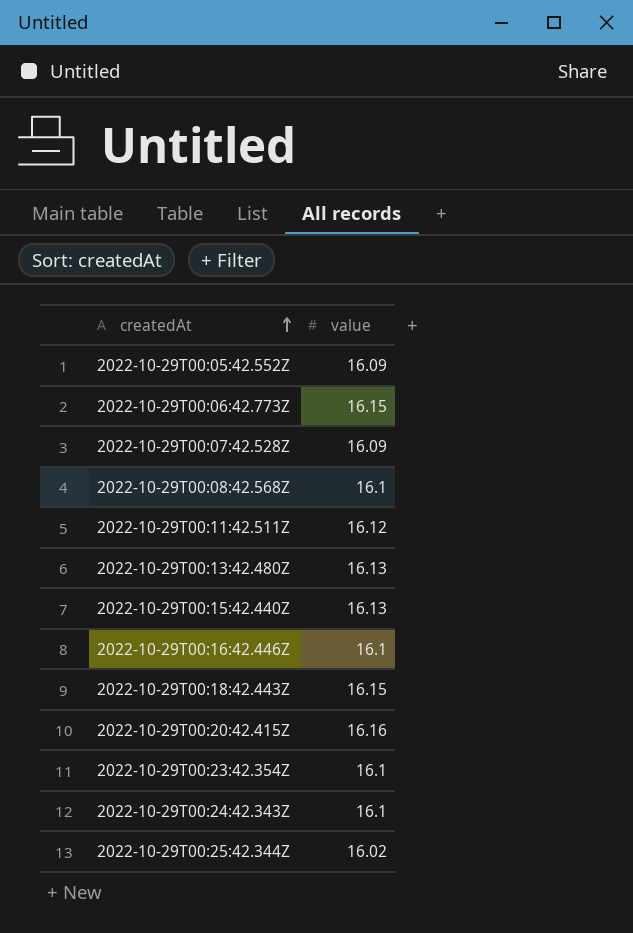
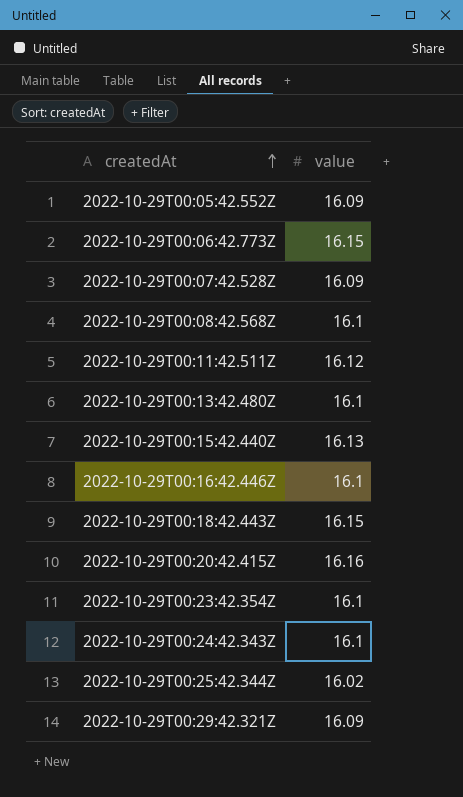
2022-10-29T00:13:42.480Z | value: 16.13 -> 16.1
row 2022-10-29T00:29:42.321Z: none -> 16.09

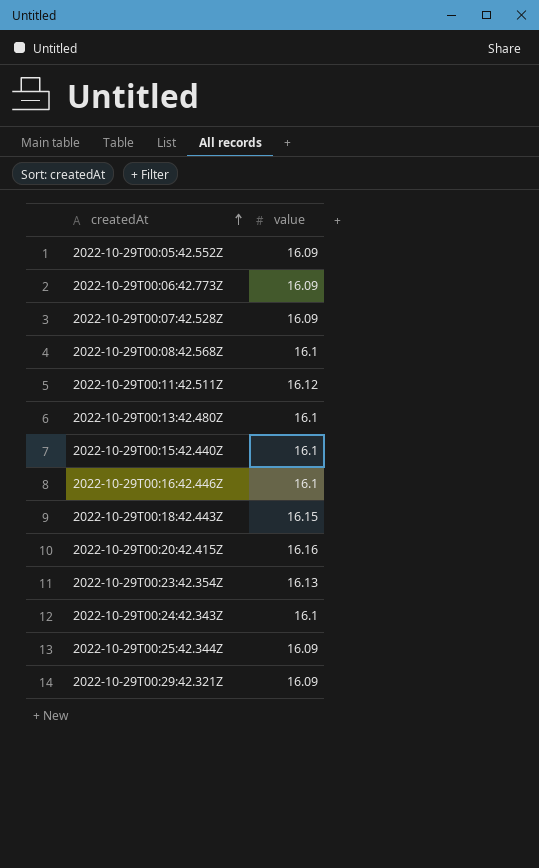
2022-10-29T00:06:42.773Z | value: 16.15 -> 16.09
2022-10-29T00:15:42.440Z | value: 16.13 -> 16.1
2022-10-29T00:23:42.354Z | value: 16.1 -> 16.13
2022-10-29T00:25:42.344Z | value: 16.02 -> 16.09

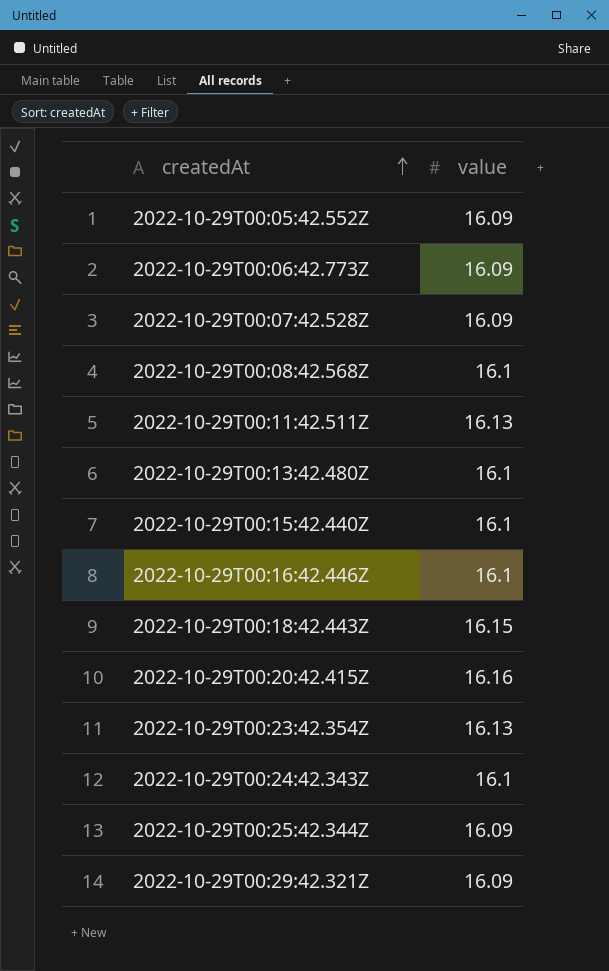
2022-10-29T00:11:42.511Z | value: 16.12 -> 16.13

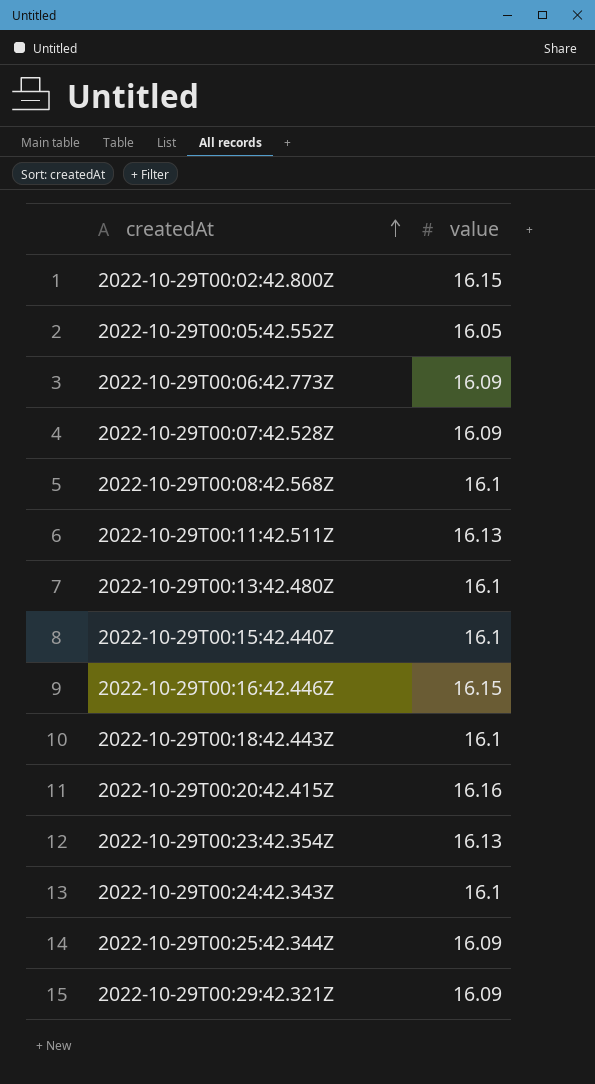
row 2022-10-29T00:02:42.800Z: none -> 16.15
2022-10-29T00:05:42.552Z | value: 16.09 -> 16.05
2022-10-29T00:16:42.446Z | value: 16.1 -> 16.15
2022-10-29T00:18:42.443Z | value: 16.15 -> 16.1

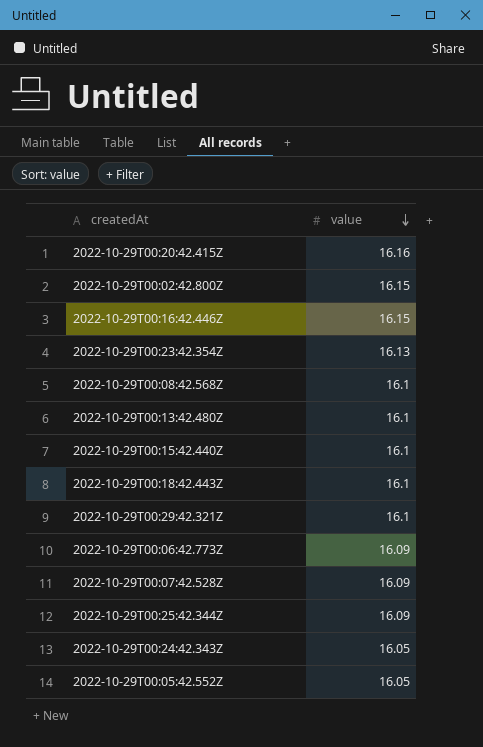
row order: createdAt ascending -> value descending
row 2022-10-29T00:11:42.511Z: 16.13 -> none
2022-10-29T00:29:42.321Z | value: 16.09 -> 16.1
2022-10-29T00:24:42.343Z | value: 16.1 -> 16.05

